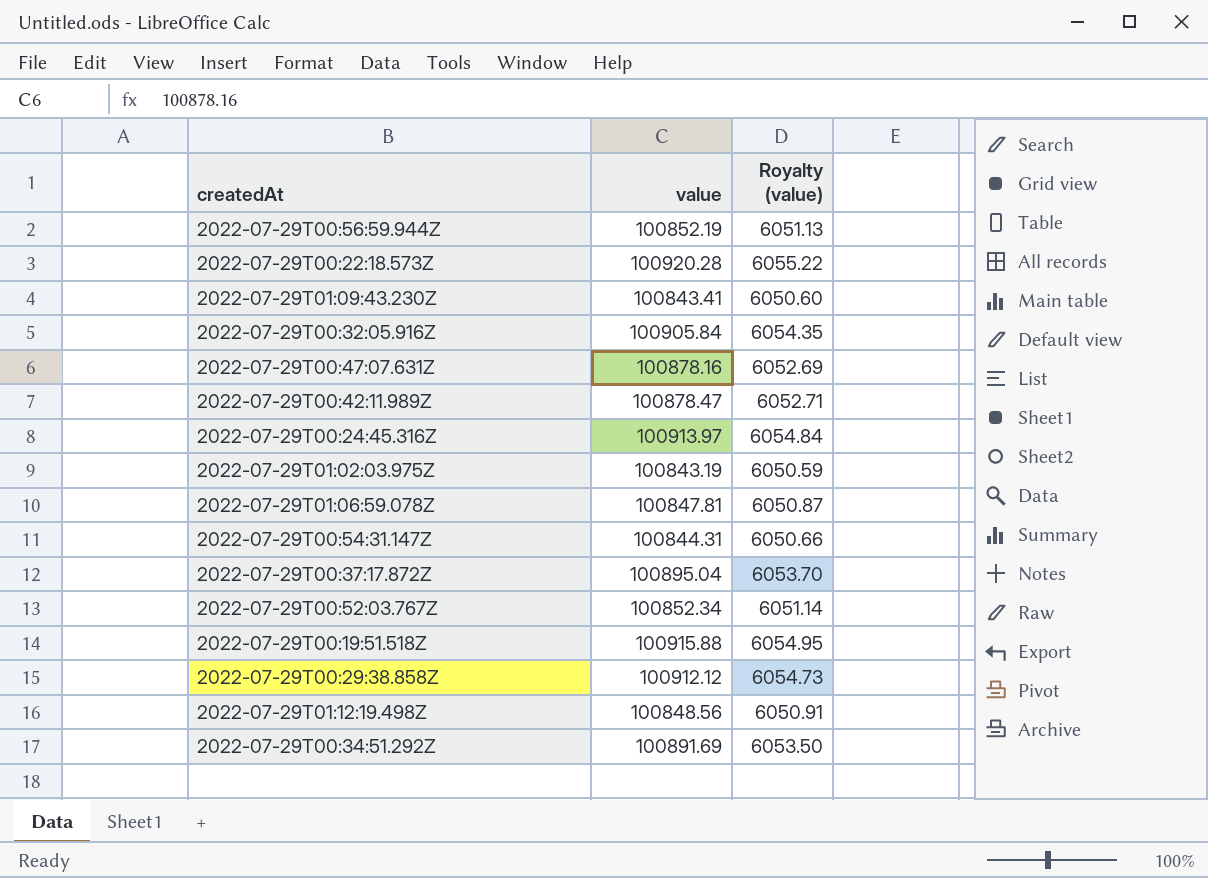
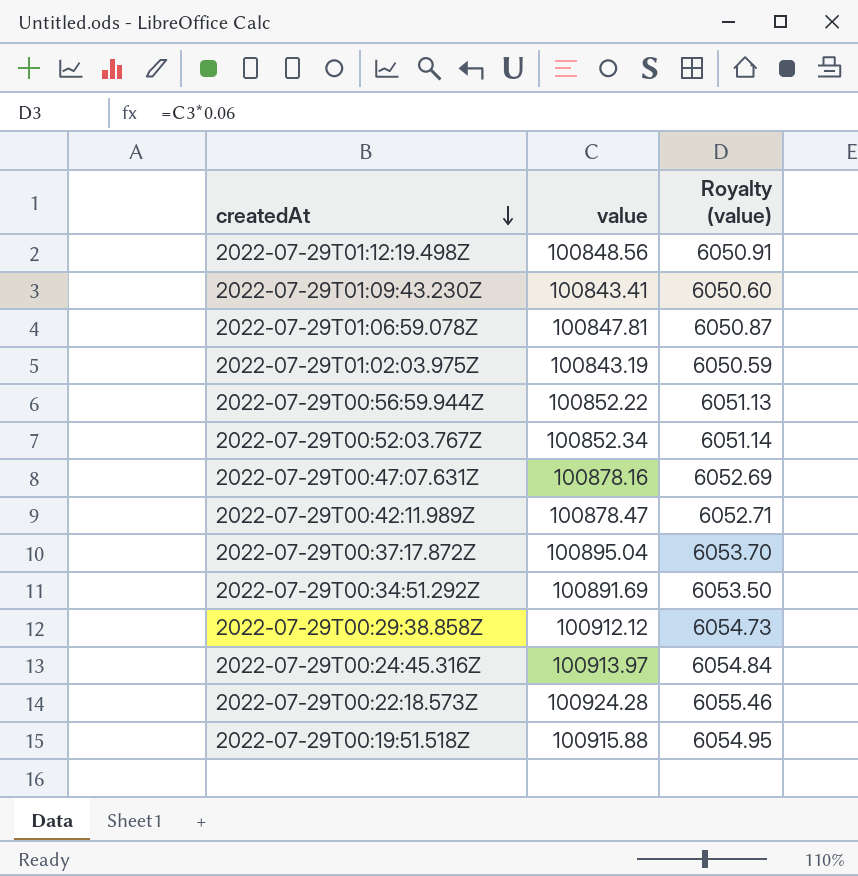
row order: none -> createdAt descending
row 2022-07-29T00:32:05.916Z: 100905.84 | 6054.35 -> none
row 2022-07-29T00:54:31.147Z: 100844.31 | 6050.66 -> none
2022-07-29T00:56:59.944Z | value: 100852.19 -> 100852.22
2022-07-29T00:22:18.573Z | value: 100920.28 -> 100924.28
2022-07-29T00:22:18.573Z | Royalty (value): 6055.22 -> 6055.46

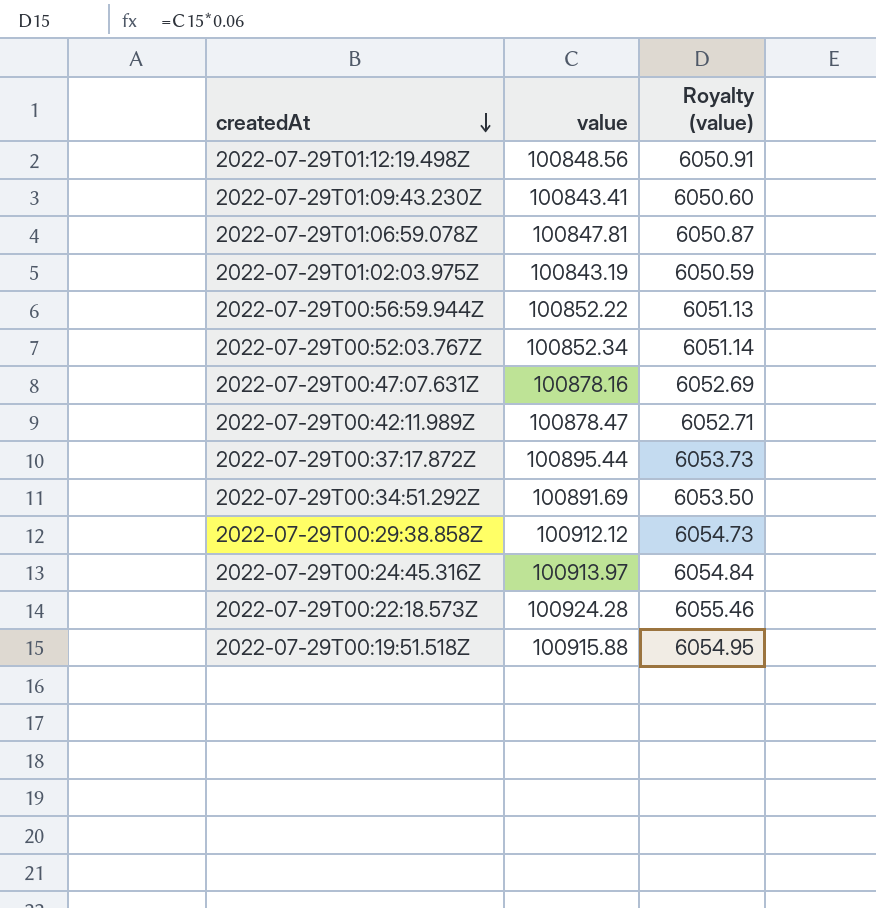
2022-07-29T00:37:17.872Z | value: 100895.04 -> 100895.44
2022-07-29T00:37:17.872Z | Royalty (value): 6053.70 -> 6053.73

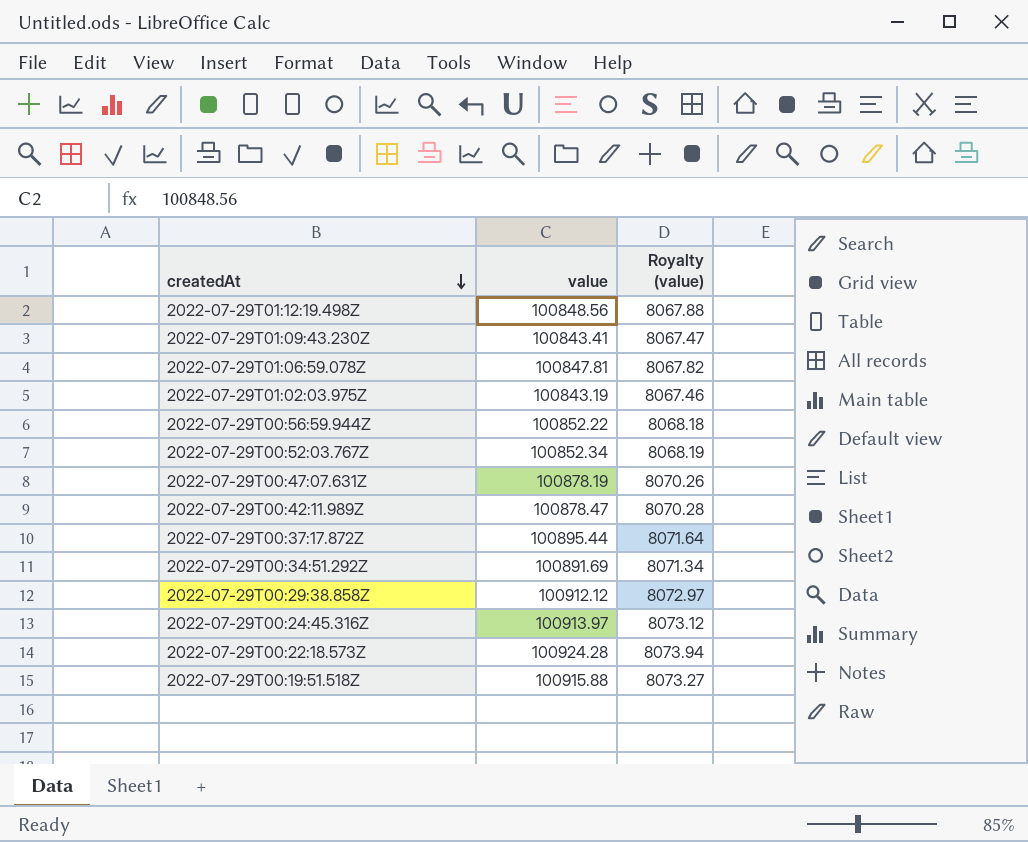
column Royalty (value) | formula: [value] * 0.06 -> [value] * 0.08
2022-07-29T00:47:07.631Z | value: 100878.16 -> 100878.19

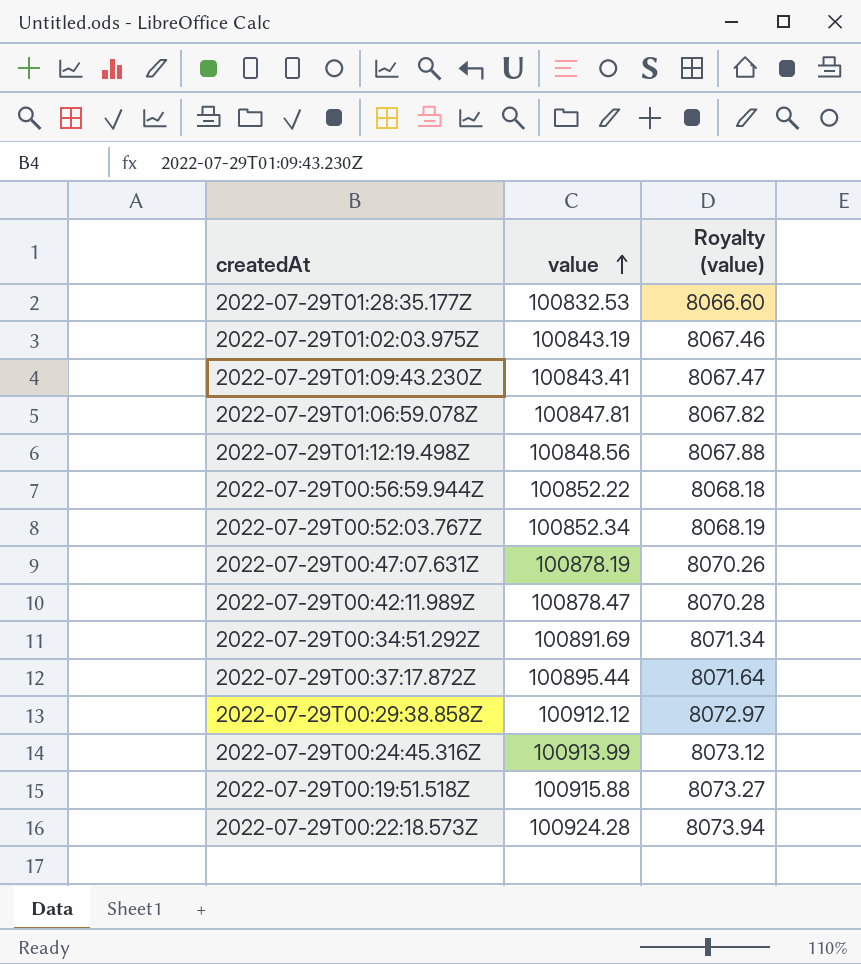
row order: createdAt descending -> value ascending
row 2022-07-29T01:28:35.177Z: none -> 100832.53 | 8066.60
2022-07-29T00:24:45.316Z | value: 100913.97 -> 100913.99

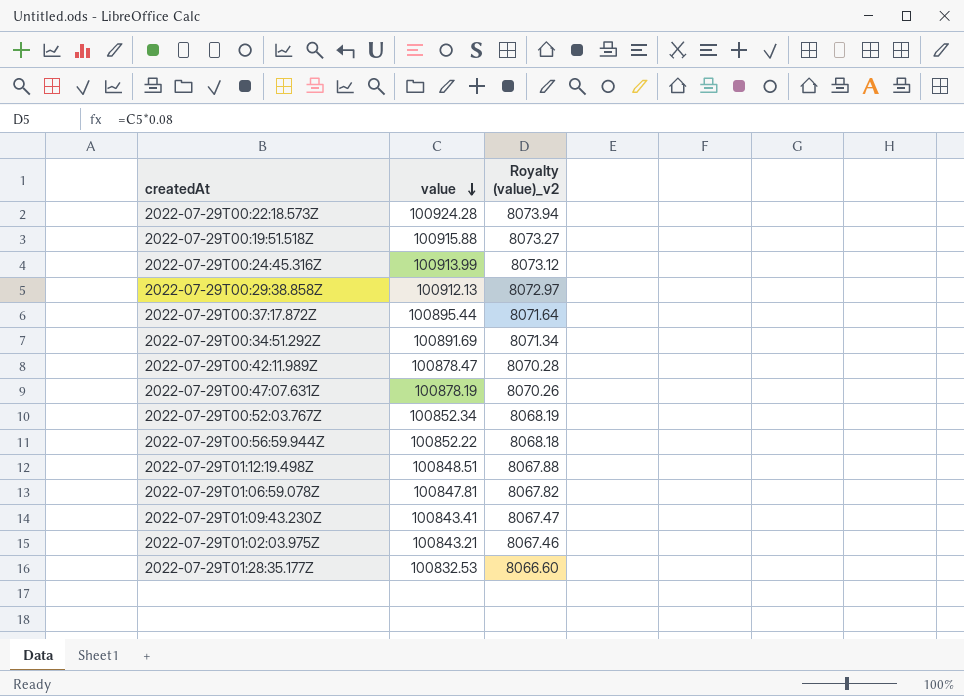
row order: value ascending -> value descending
column name: Royalty (value) -> Royalty (value)_v2
2022-07-29T00:29:38.858Z | value: 100912.12 -> 100912.13
2022-07-29T01:12:19.498Z | value: 100848.56 -> 100848.51
2022-07-29T01:02:03.975Z | value: 100843.19 -> 100843.21

